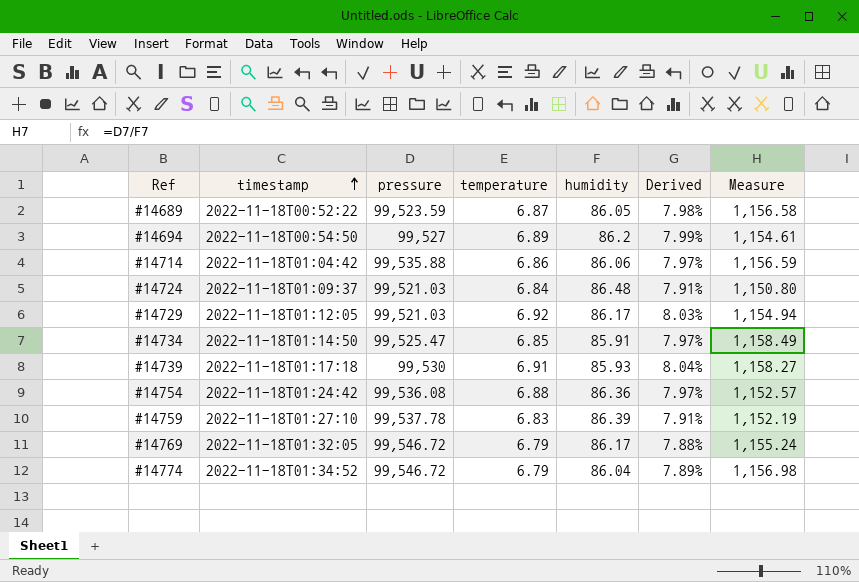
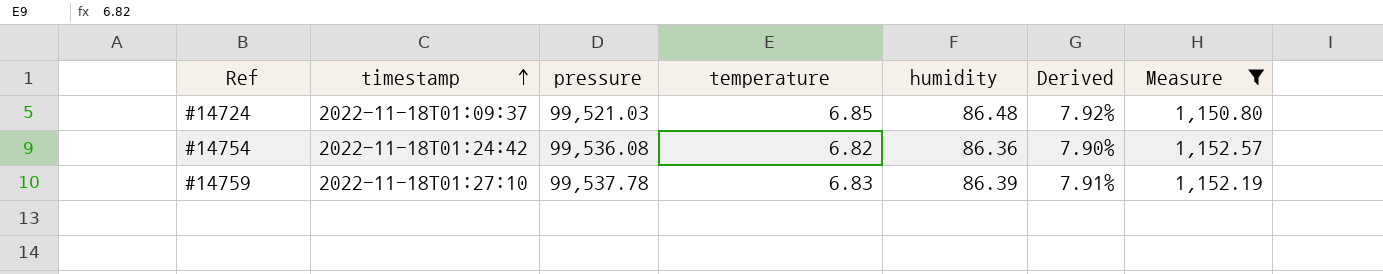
filter: none -> Measure <= 1,152.57
#14724 | temperature: 6.84 -> 6.85
#14724 | Derived: 7.91% -> 7.92%
#14754 | temperature: 6.88 -> 6.82
#14754 | Derived: 7.97% -> 7.90%

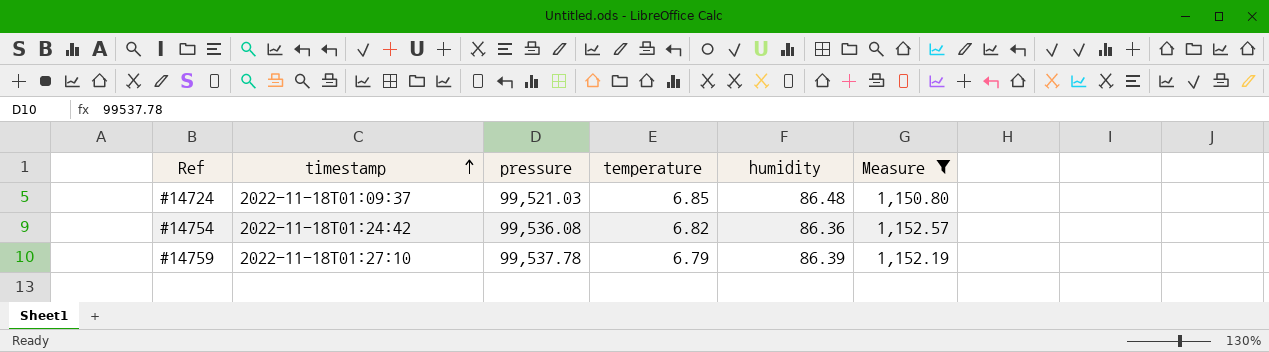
column Derived | formula: [temperature] / [humidity] -> none
#14759 | temperature: 6.83 -> 6.79

